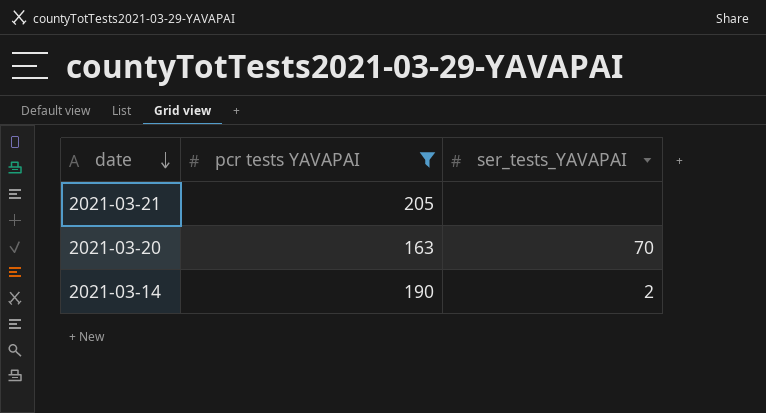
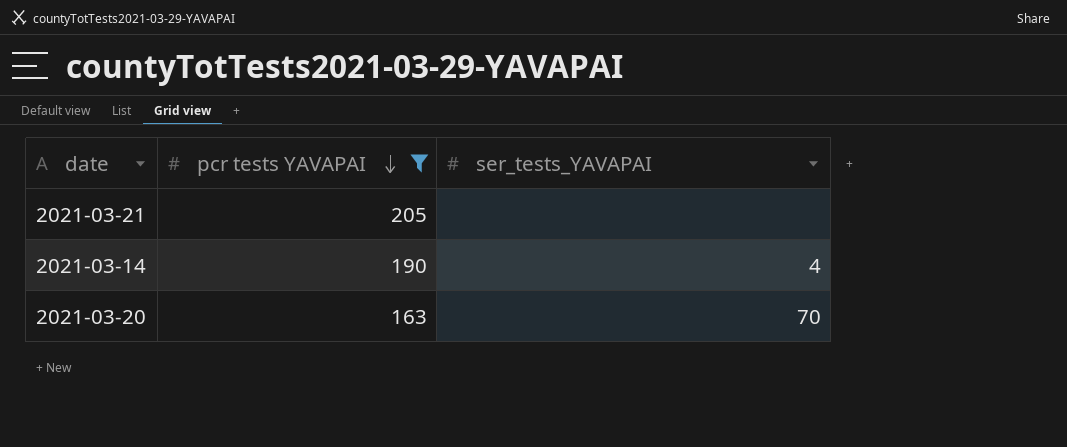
row order: date descending -> pcr tests YAVAPAI descending
2021-03-14 | ser_tests_YAVAPAI: 2 -> 4

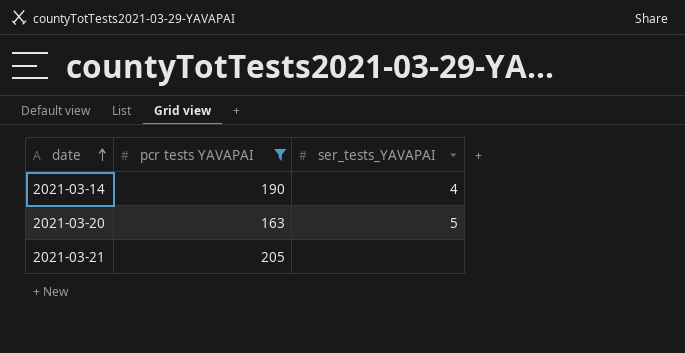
row order: pcr tests YAVAPAI descending -> date ascending
2021-03-20 | ser_tests_YAVAPAI: 70 -> 5

